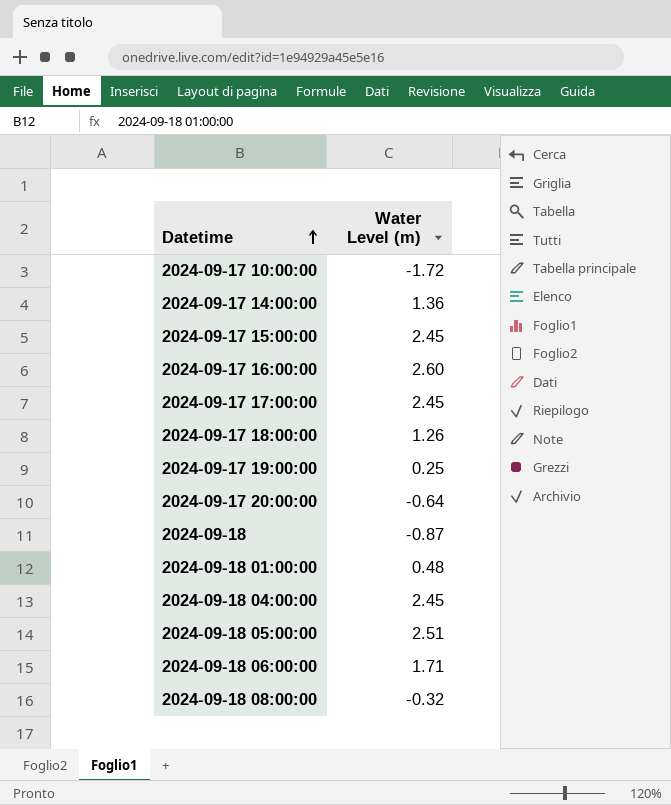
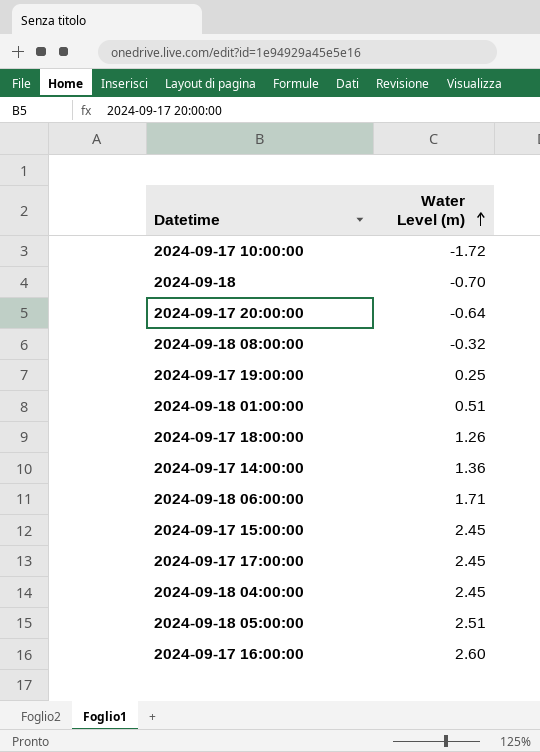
row order: Datetime ascending -> Water Level (m) ascending
2024-09-18 | Water Level (m): -0.87 -> -0.70
2024-09-18 01:00:00 | Water Level (m): 0.48 -> 0.51

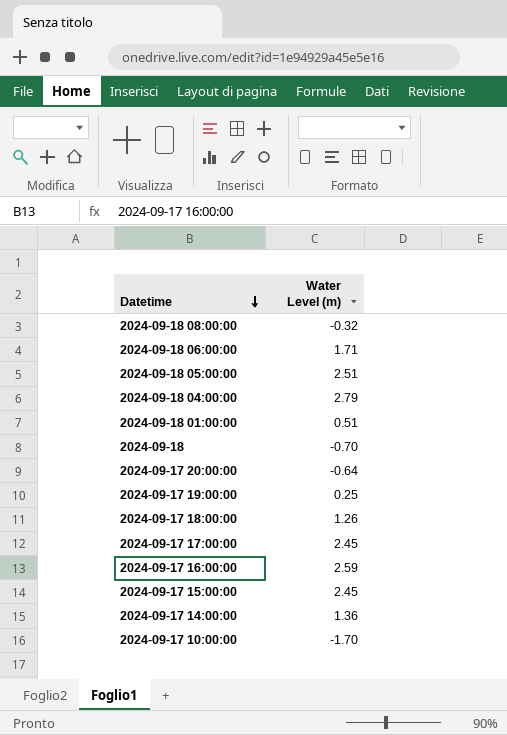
row order: Water Level (m) ascending -> Datetime descending
2024-09-18 04:00:00 | Water Level (m): 2.45 -> 2.79
2024-09-17 16:00:00 | Water Level (m): 2.60 -> 2.59
2024-09-17 10:00:00 | Water Level (m): -1.72 -> -1.70

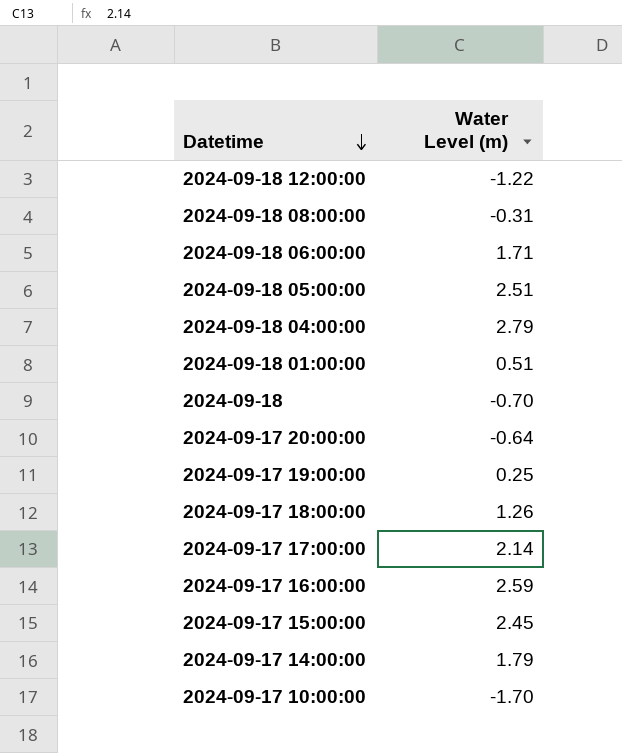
row 2024-09-18 12:00:00: none -> -1.22
2024-09-18 08:00:00 | Water Level (m): -0.32 -> -0.31
2024-09-17 17:00:00 | Water Level (m): 2.45 -> 2.14
2024-09-17 14:00:00 | Water Level (m): 1.36 -> 1.79

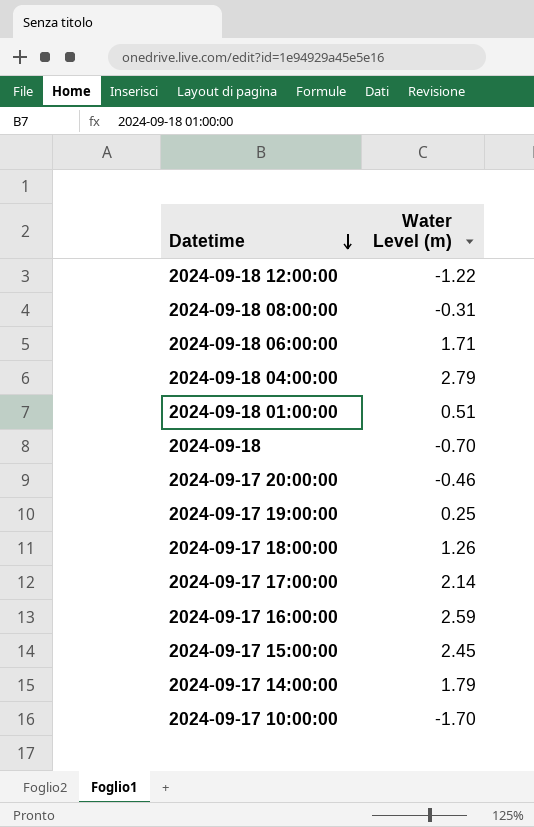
row 2024-09-18 05:00:00: 2.51 -> none
2024-09-17 20:00:00 | Water Level (m): -0.64 -> -0.46

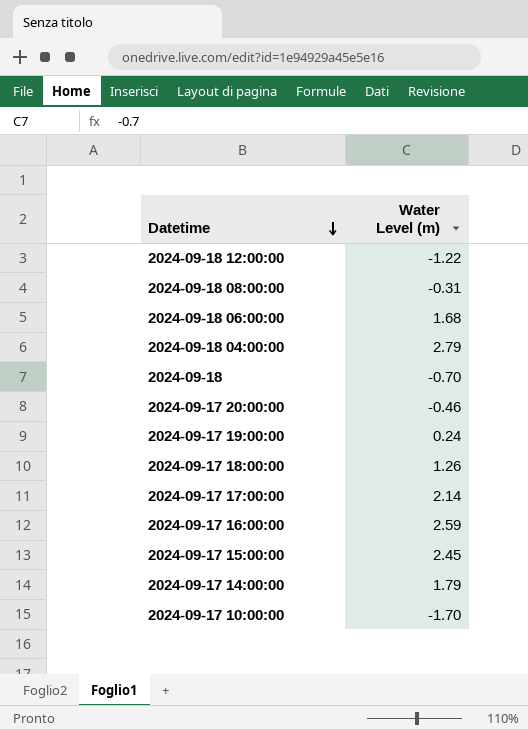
row 2024-09-18 01:00:00: 0.51 -> none
2024-09-18 06:00:00 | Water Level (m): 1.71 -> 1.68
2024-09-17 19:00:00 | Water Level (m): 0.25 -> 0.24

